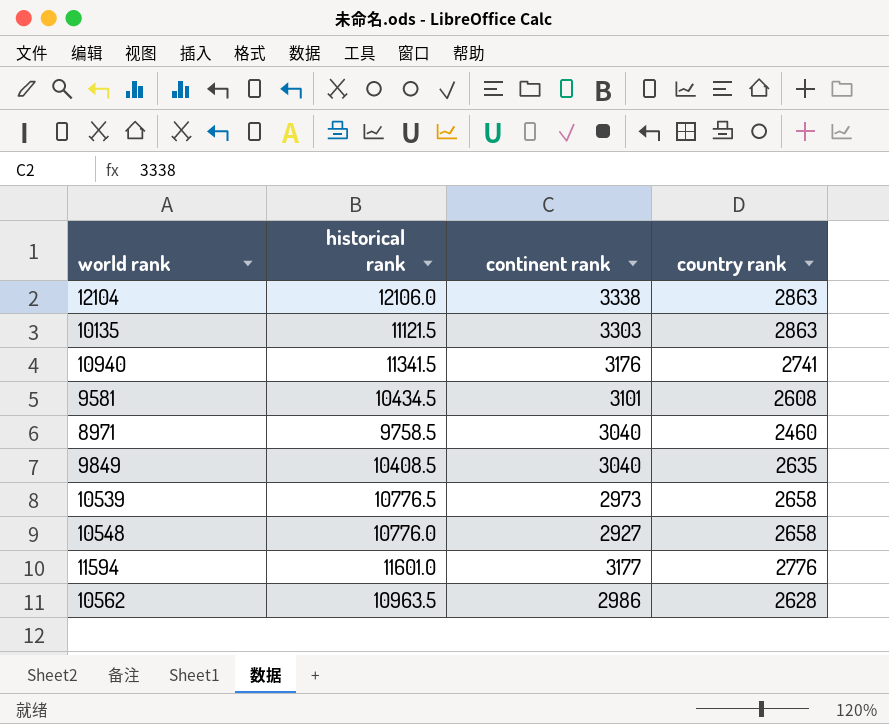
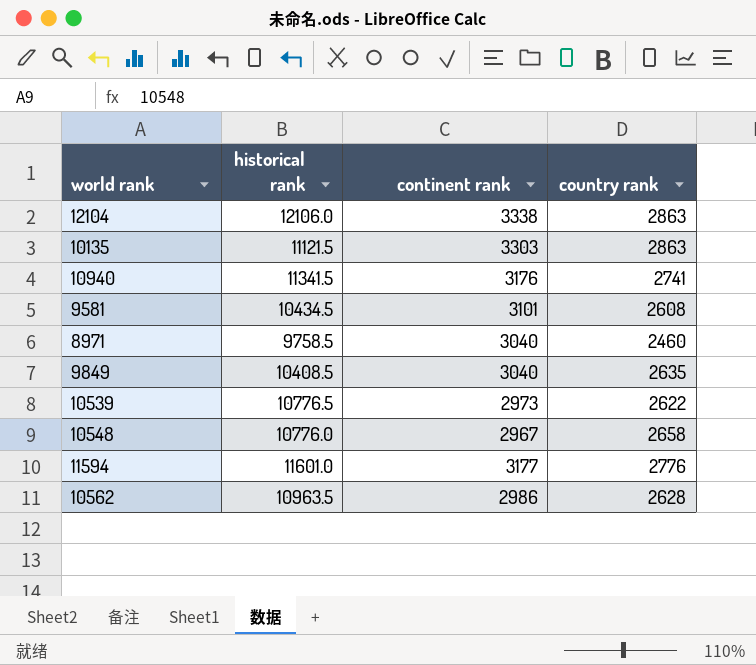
10539 | country rank: 2658 -> 2622
10548 | continent rank: 2927 -> 2967

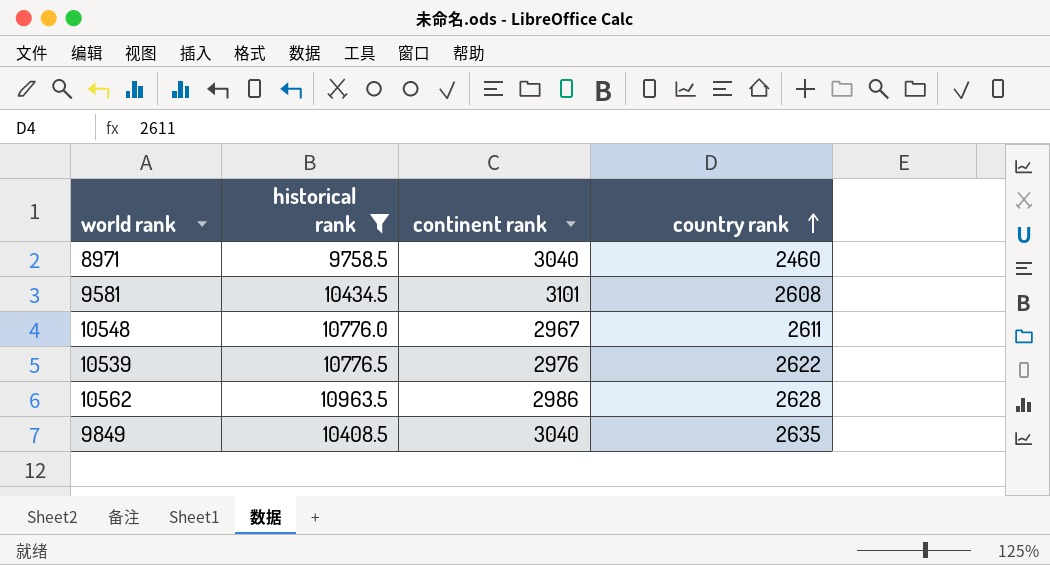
filter: none -> historical rank <= 10963.5
row order: none -> country rank ascending
10548 | country rank: 2658 -> 2611
10539 | continent rank: 2973 -> 2976

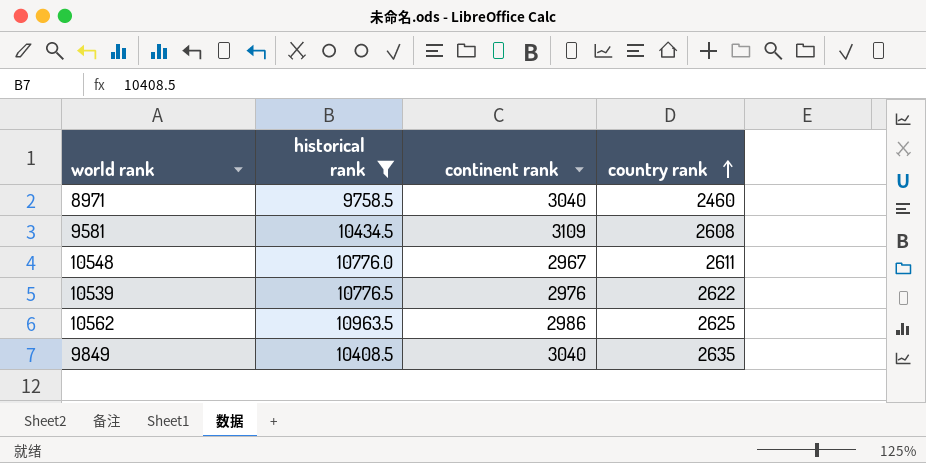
9581 | continent rank: 3101 -> 3109
10562 | country rank: 2628 -> 2625

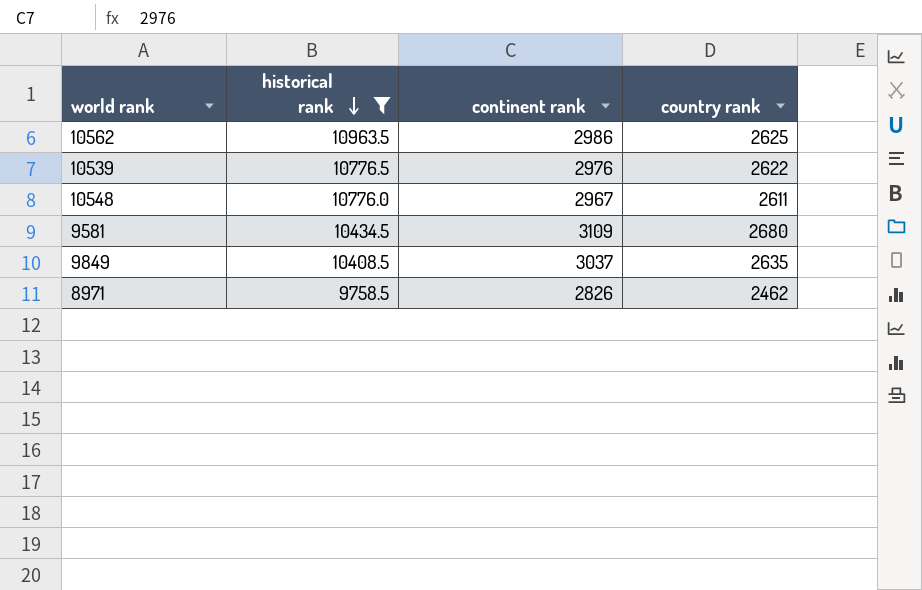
row order: country rank ascending -> historical rank descending
9581 | country rank: 2608 -> 2680
9849 | continent rank: 3040 -> 3037
8971 | continent rank: 3040 -> 2826
8971 | country rank: 2460 -> 2462

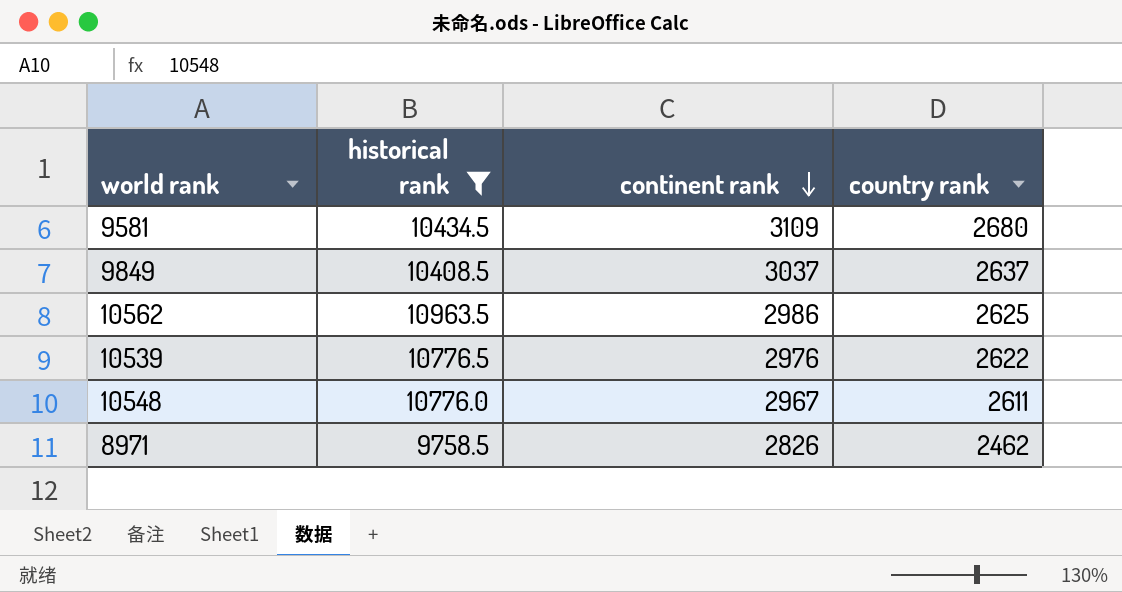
row order: historical rank descending -> continent rank descending
9849 | country rank: 2635 -> 2637

